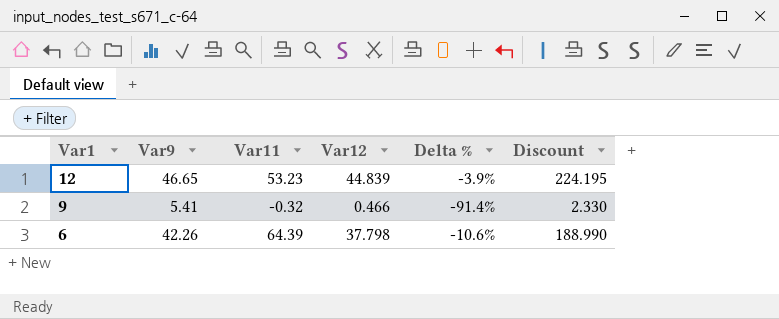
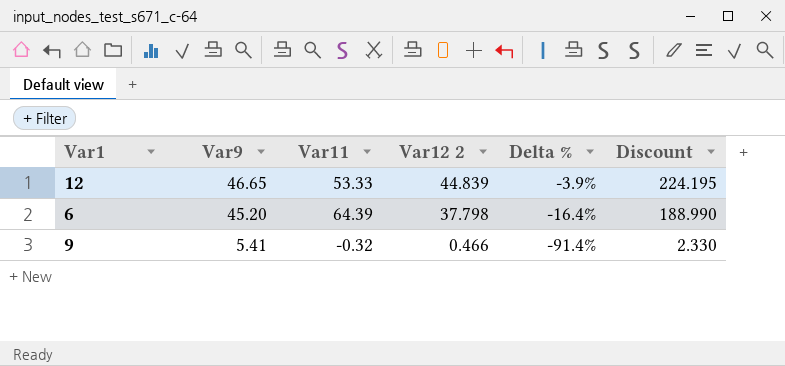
row order: Var1 descending -> Var9 descending
column name: Var12 -> Var12 2
12 | Var11: 53.23 -> 53.33
6 | Var9: 42.26 -> 45.20
6 | Delta %: -10.6% -> -16.4%

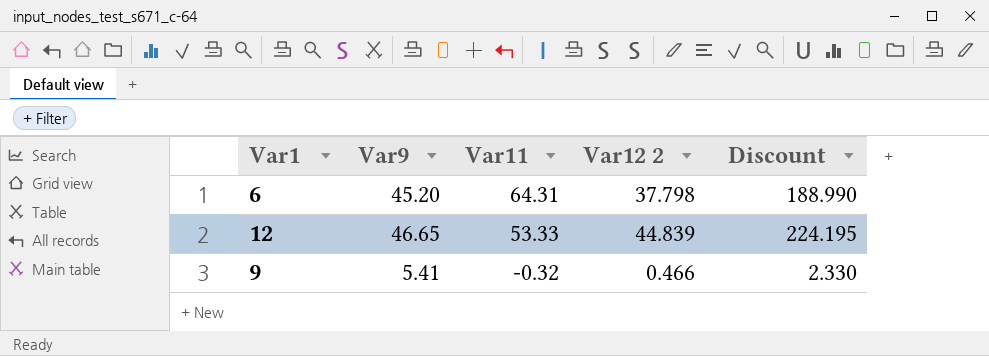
row order: Var9 descending -> Var11 descending
column Delta % | formula: ([Var12 2] - [Var9]) / [Var9] -> none
6 | Var11: 64.39 -> 64.31

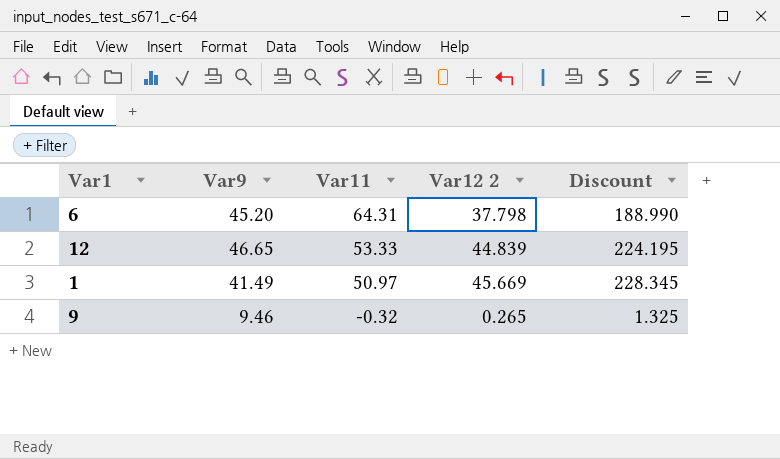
row 1: none -> 41.49 | 50.97 | 45.669 | 228.345
9 | Var9: 5.41 -> 9.46
9 | Var12 2: 0.466 -> 0.265
9 | Discount: 2.330 -> 1.325

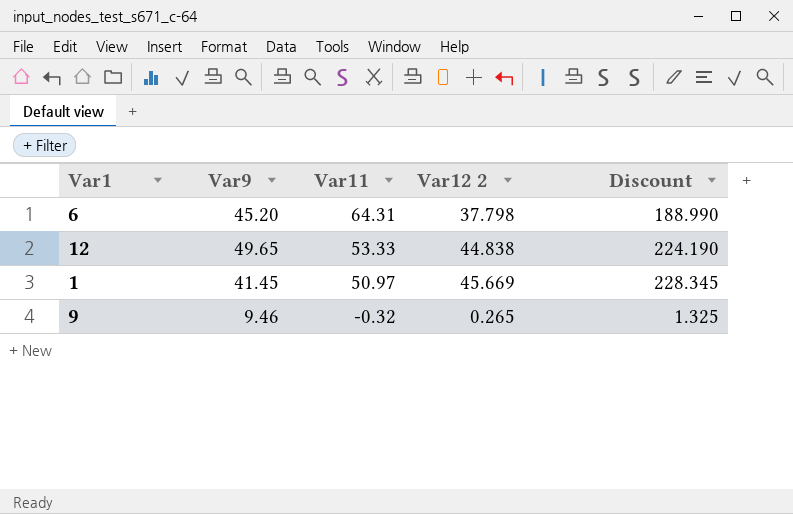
12 | Var9: 46.65 -> 49.65
12 | Var12 2: 44.839 -> 44.838
12 | Discount: 224.195 -> 224.190
1 | Var9: 41.49 -> 41.45

